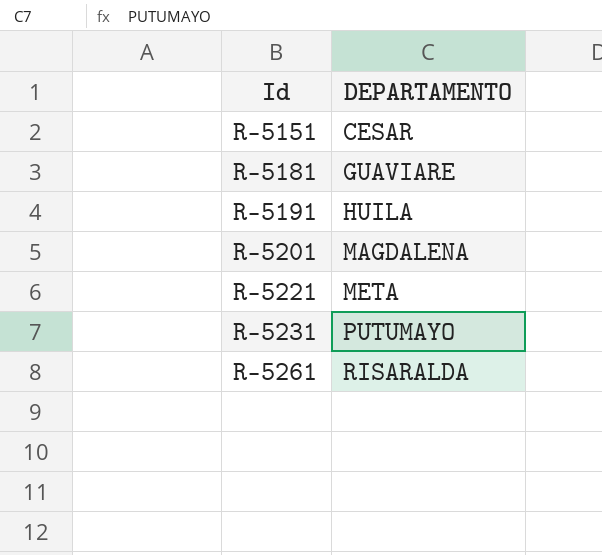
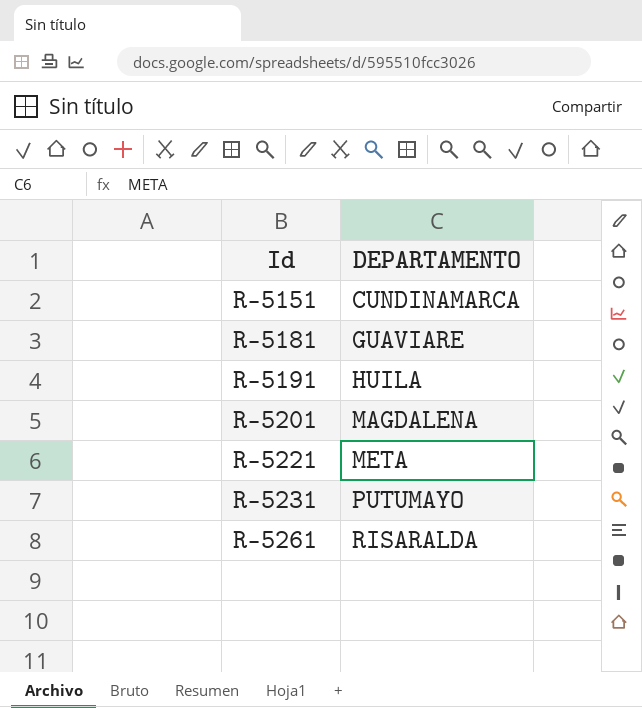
R-5151 | DEPARTAMENTO: CESAR -> CUNDINAMARCA

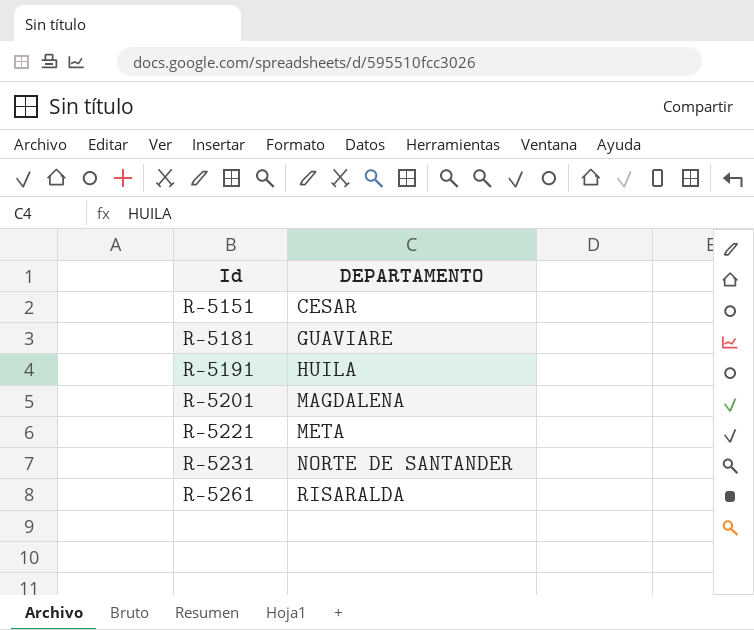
R-5151 | DEPARTAMENTO: CUNDINAMARCA -> CESAR
R-5231 | DEPARTAMENTO: PUTUMAYO -> NORTE DE SANTANDER

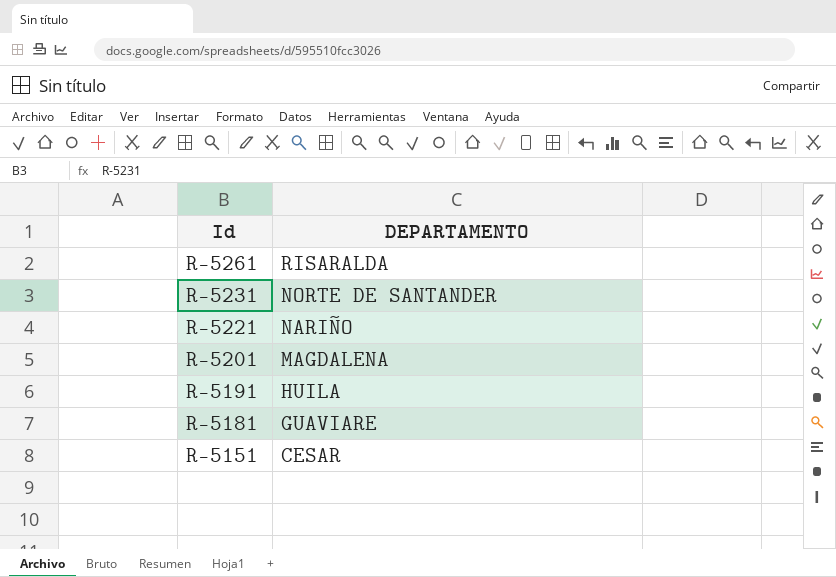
row order: Id ascending -> Id descending
R-5221 | DEPARTAMENTO: META -> NARIÑO

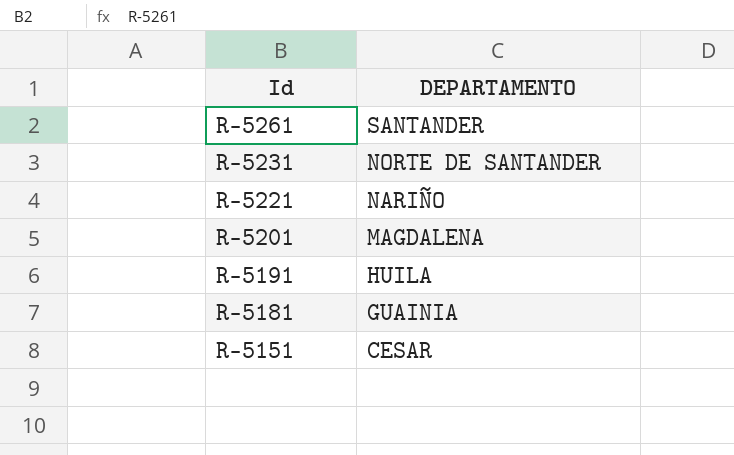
R-5261 | DEPARTAMENTO: RISARALDA -> SANTANDER
R-5181 | DEPARTAMENTO: GUAVIARE -> GUAINIA

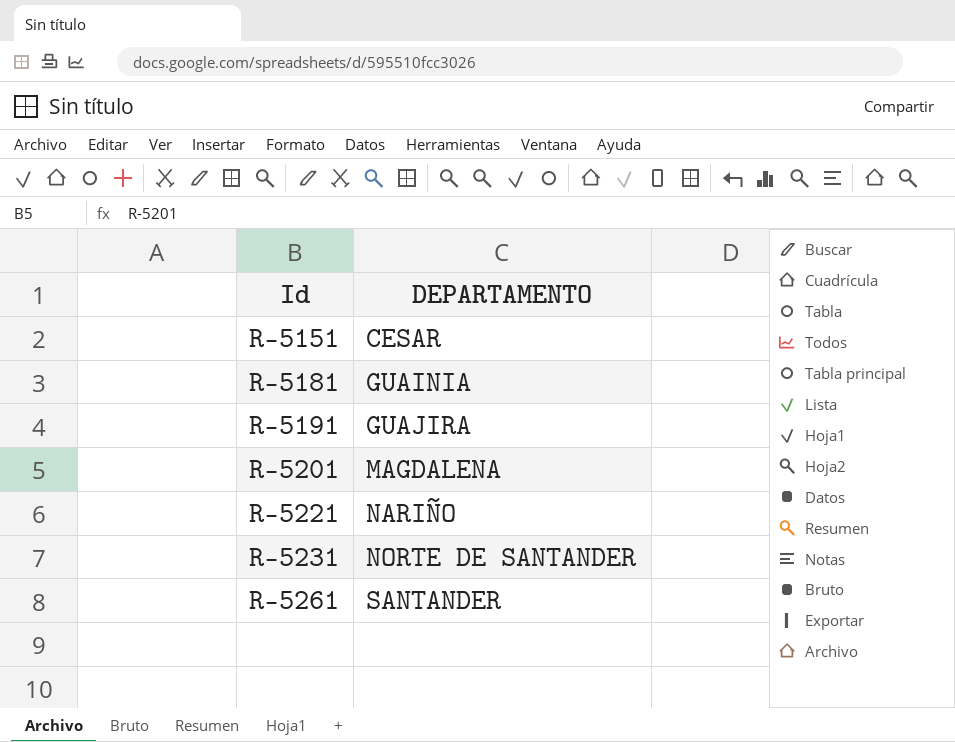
row order: Id descending -> Id ascending
R-5191 | DEPARTAMENTO: HUILA -> GUAJIRA

